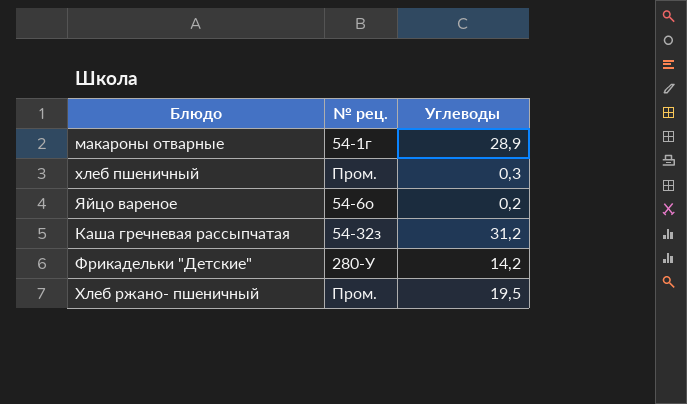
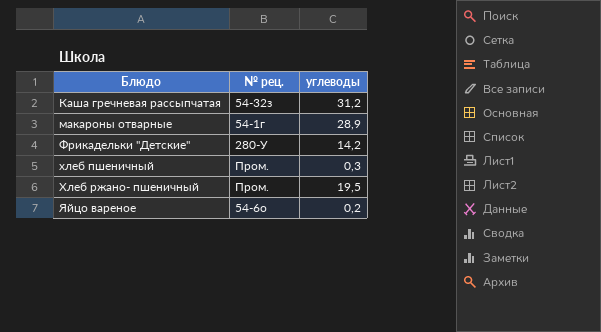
row order: none -> Блюдо ascending
column name: Углеводы -> углеводы

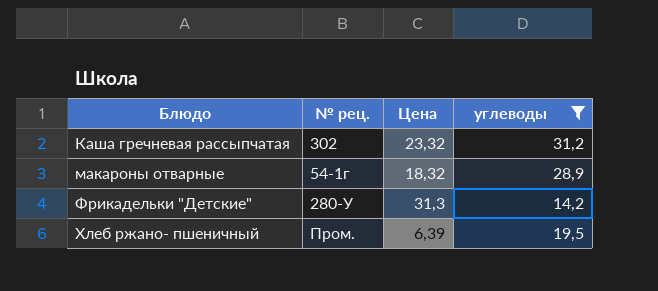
filter: none -> углеводы >= 14,2
column Цена | position: none -> 3
Каша гречневая рассыпчатая | № рец.: 54-32з -> 302

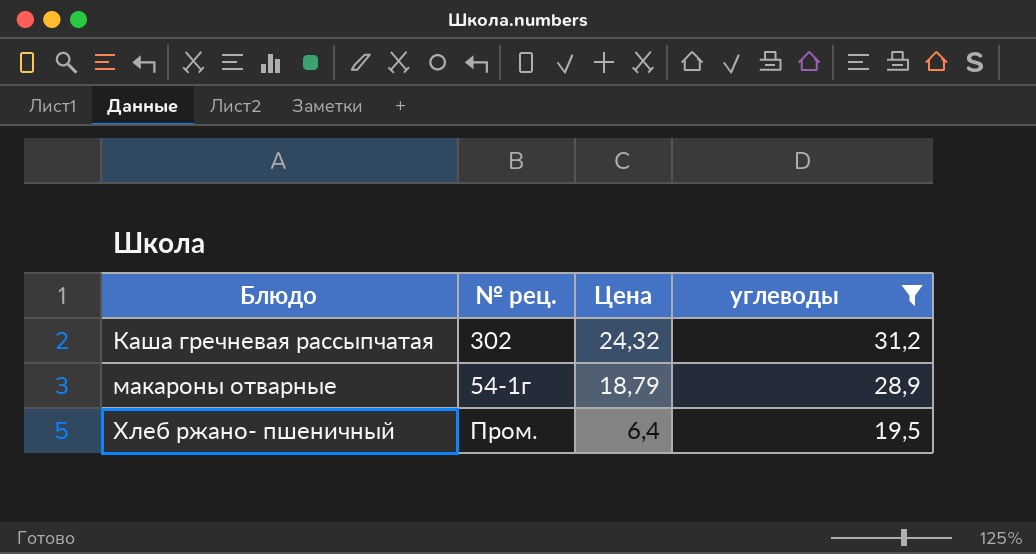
row Фрикадельки "Детские": 280-У | 31,3 | 14,2 -> none
Каша гречневая рассыпчатая | Цена: 23,32 -> 24,32
макароны отварные | Цена: 18,32 -> 18,79
Хлеб ржано- пшеничный | Цена: 6,39 -> 6,4

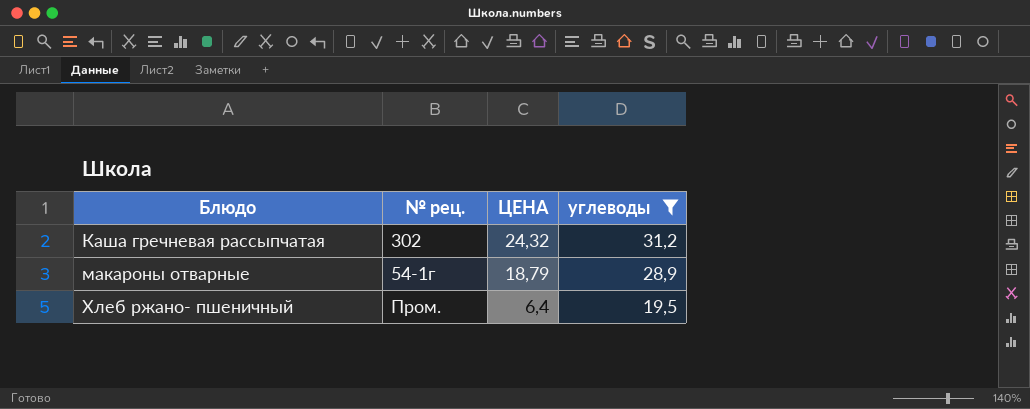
column name: Цена -> ЦЕНА

